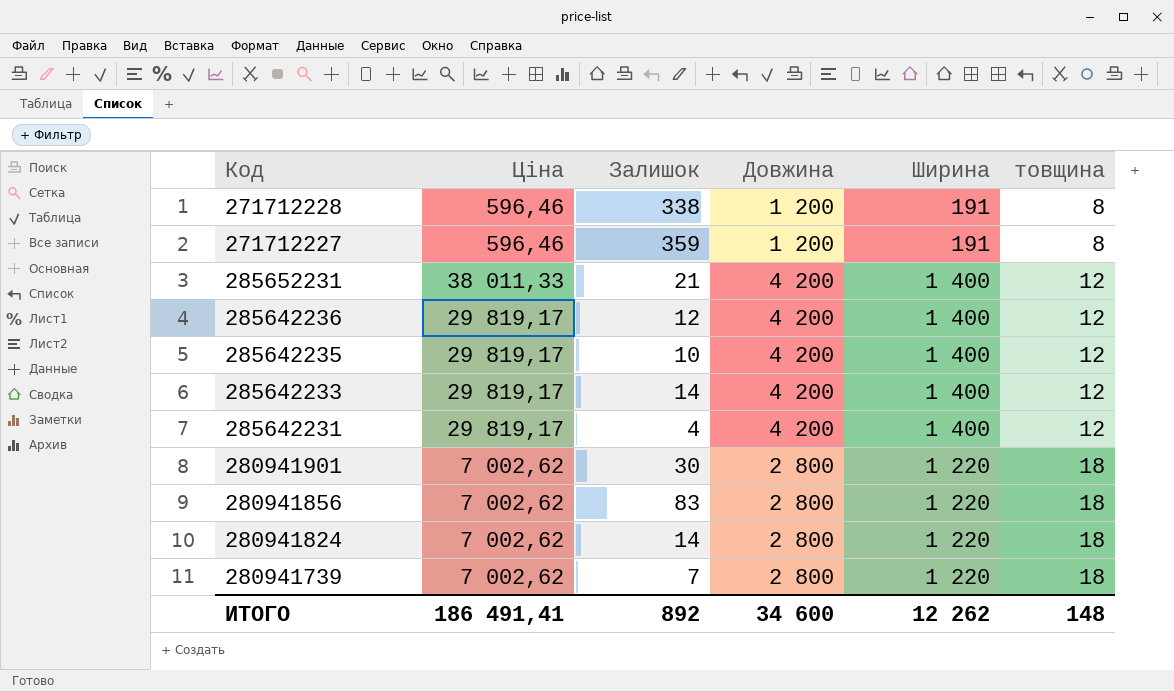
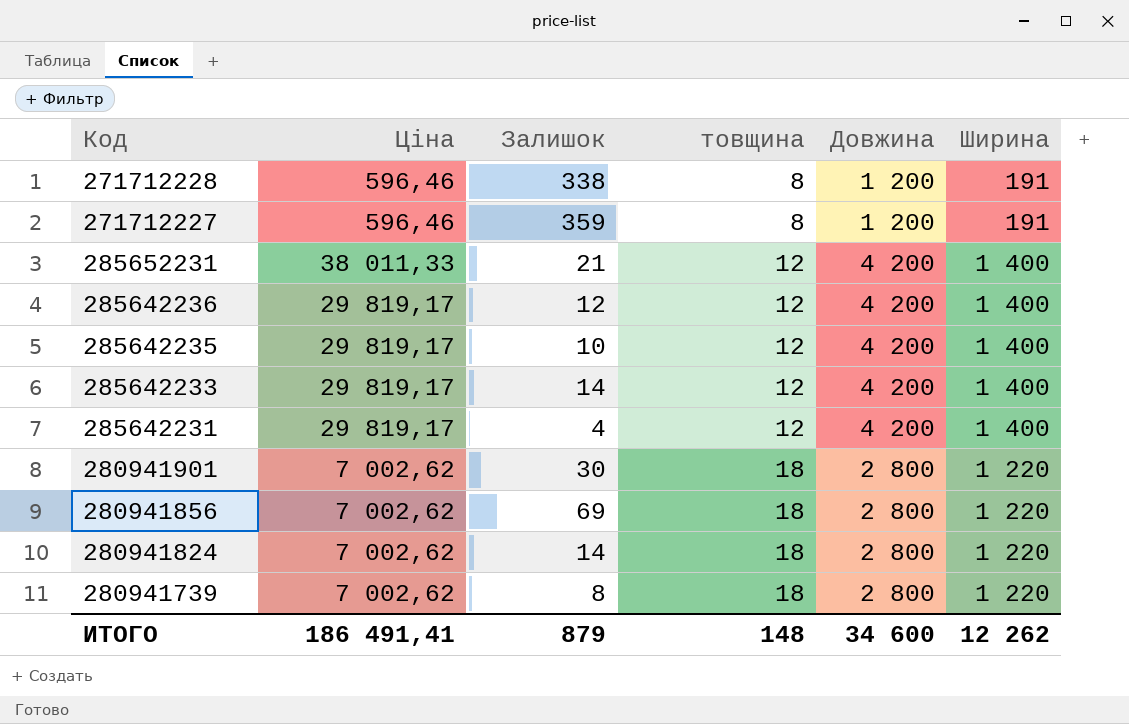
column товщина | position: 6 -> 4
280941856 | Залишок: 83 -> 69
280941739 | Залишок: 7 -> 8
ИТОГО | Залишок: 892 -> 879

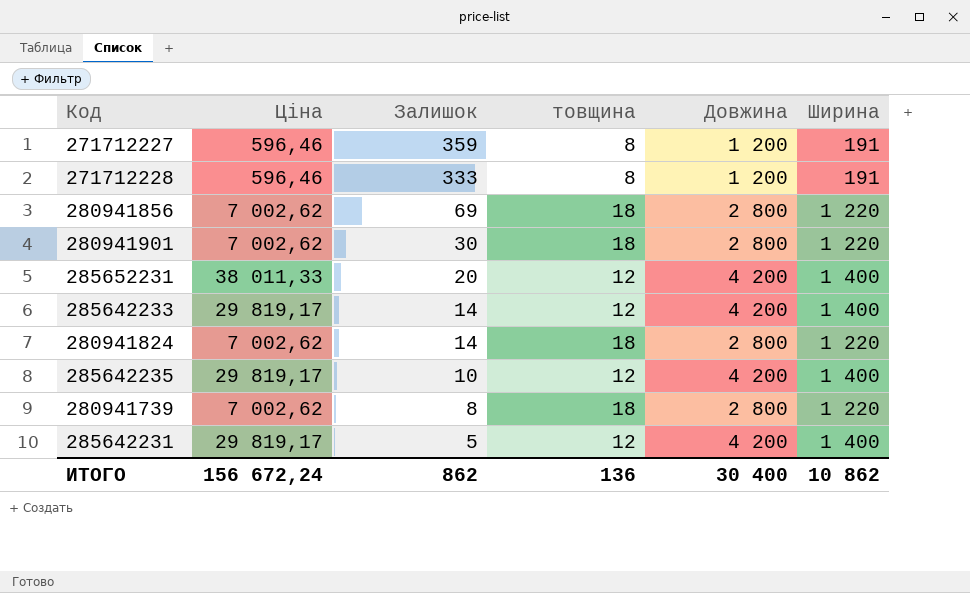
row order: товщина ascending -> Залишок descending
row 285642236: 29 819,17 | 12 | 12 | 4 200 | 1 400 -> none
271712228 | Залишок: 338 -> 333
285652231 | Залишок: 21 -> 20
285642231 | Залишок: 4 -> 5
ИТОГО | Ціна: 186 491,41 -> 156 672,24
ИТОГО | Залишок: 879 -> 862
ИТОГО | товщина: 148 -> 136
ИТОГО | Довжина: 34 600 -> 30 400
ИТОГО | Ширина: 12 262 -> 10 862

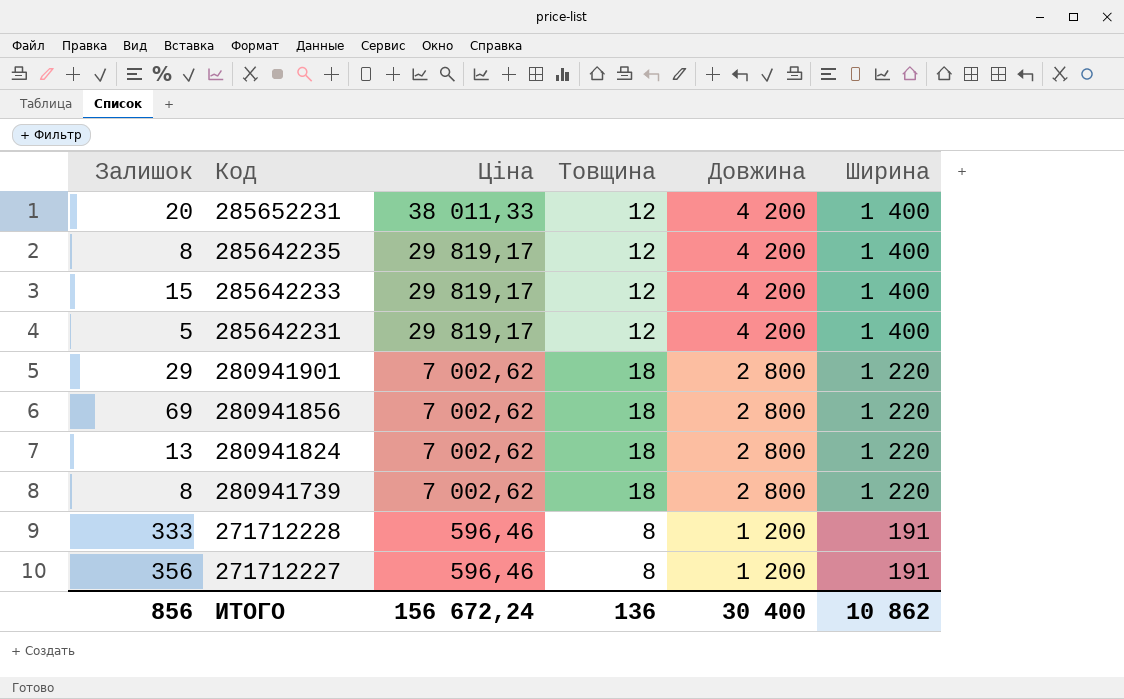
row order: Залишок descending -> Код descending
column Залишок | position: 3 -> 1
column name: товщина -> Товщина
285642235 | Залишок: 10 -> 8
285642233 | Залишок: 14 -> 15
280941901 | Залишок: 30 -> 29
280941824 | Залишок: 14 -> 13
271712227 | Залишок: 359 -> 356
ИТОГО | Залишок: 862 -> 856

